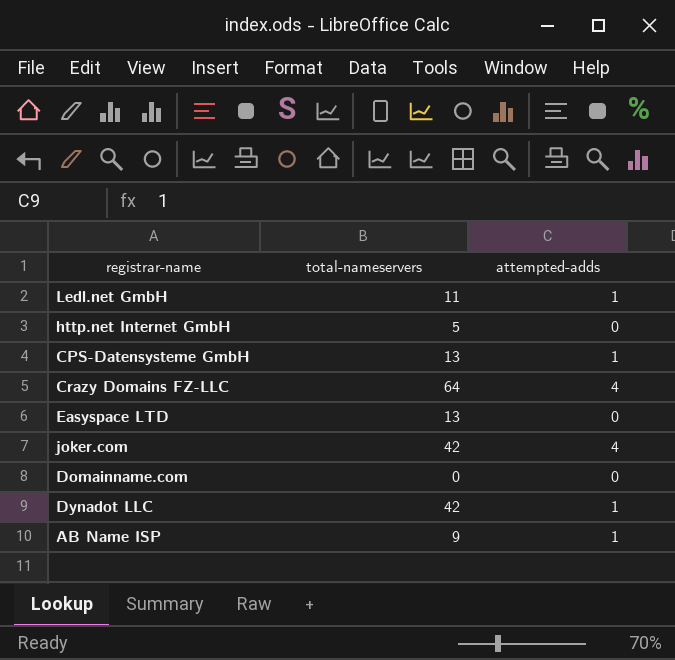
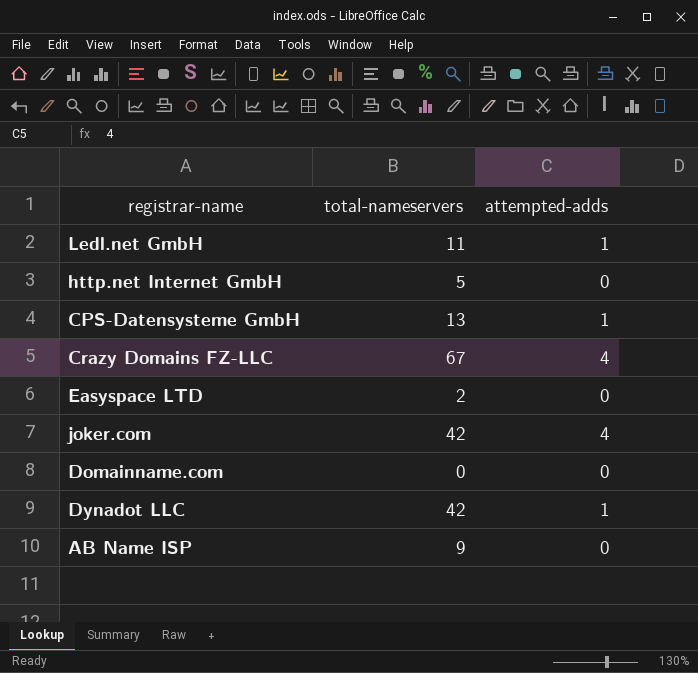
Crazy Domains FZ-LLC | total-nameservers: 64 -> 67
Easyspace LTD | total-nameservers: 13 -> 2
AB Name ISP | attempted-adds: 1 -> 0

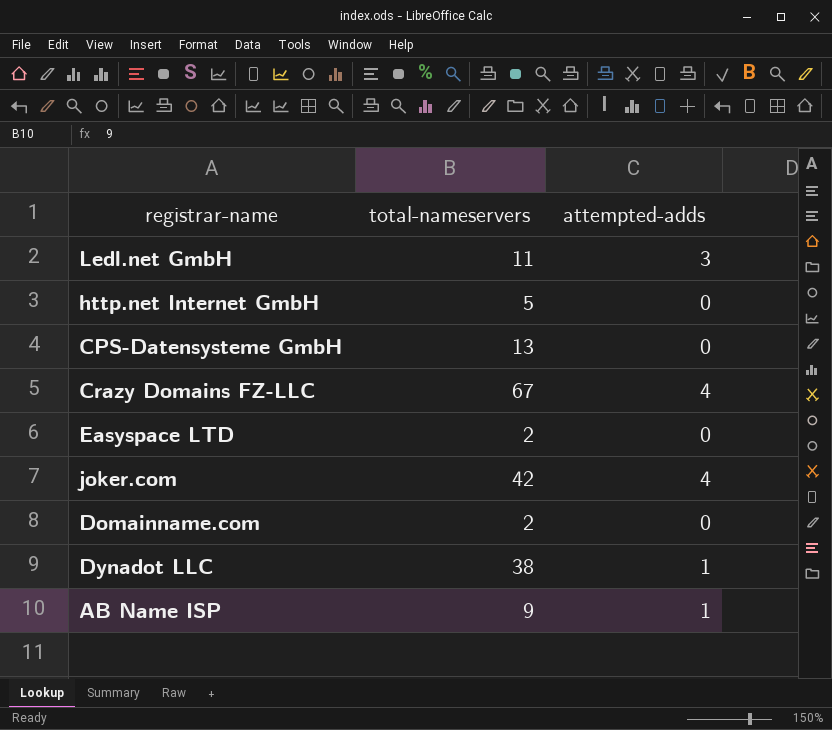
Ledl.net GmbH | attempted-adds: 1 -> 3
CPS-Datensysteme GmbH | attempted-adds: 1 -> 0
Domainname.com | total-nameservers: 0 -> 2
Dynadot LLC | total-nameservers: 42 -> 38
AB Name ISP | attempted-adds: 0 -> 1

